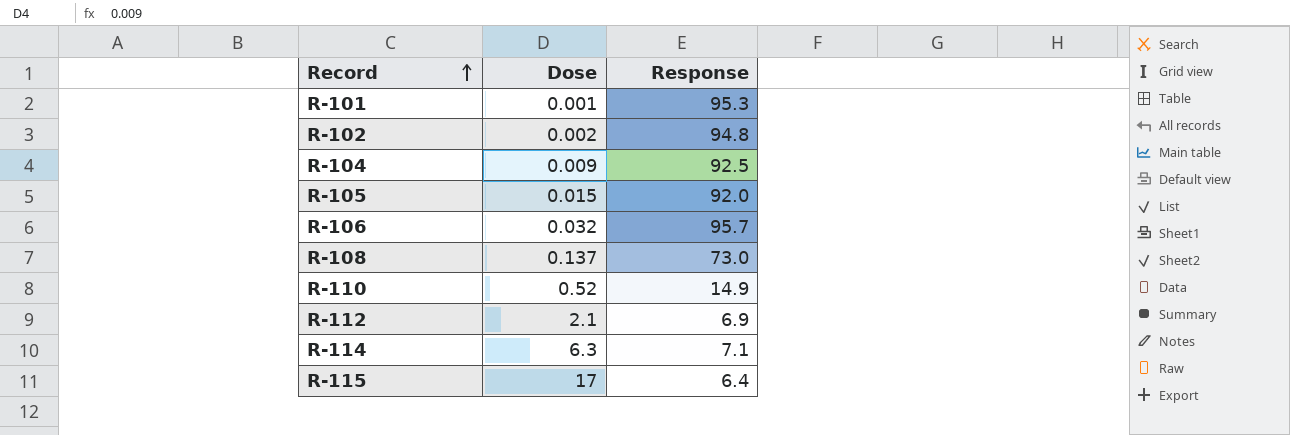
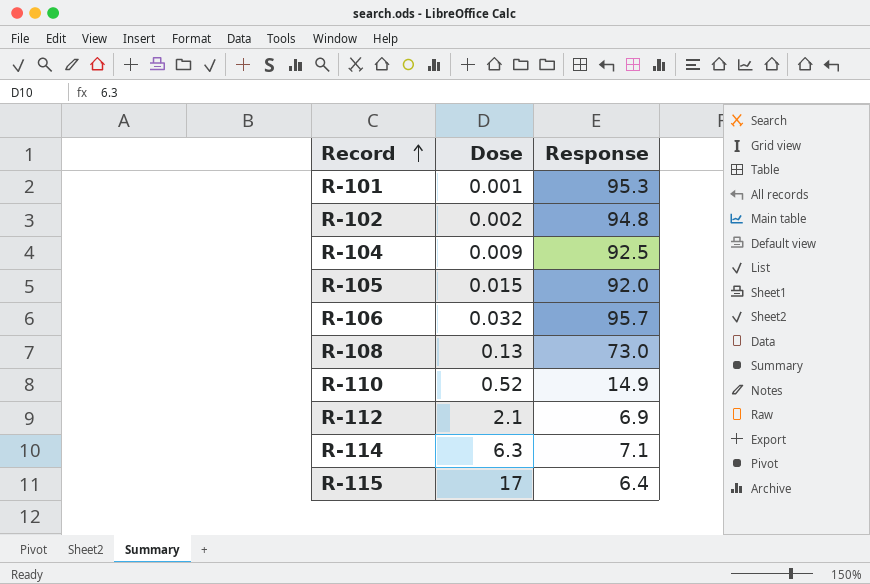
R-108 | Dose: 0.137 -> 0.13

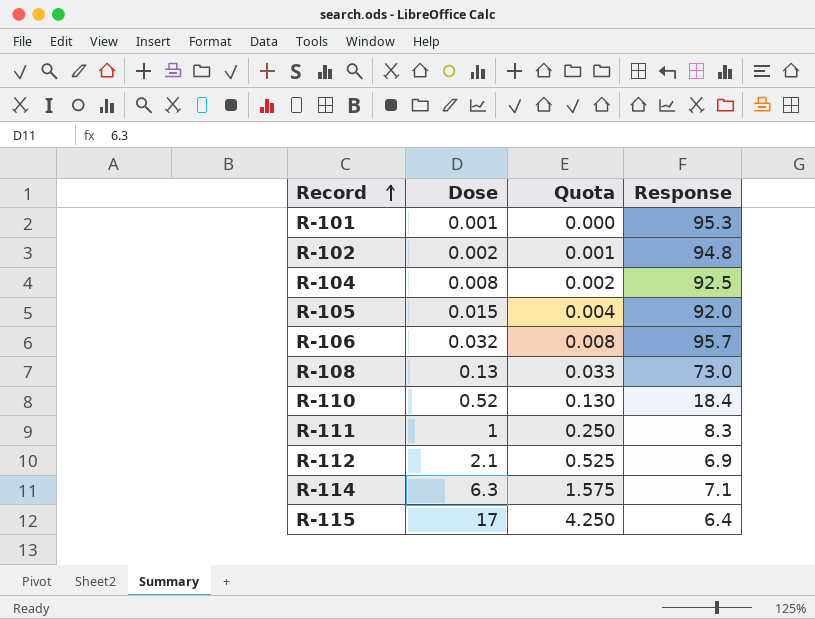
column Quota | formula: none -> [Dose] * 0.25
R-104 | Dose: 0.009 -> 0.008
R-110 | Response: 14.9 -> 18.4
row R-111: none -> 1 | 0.250 | 8.3

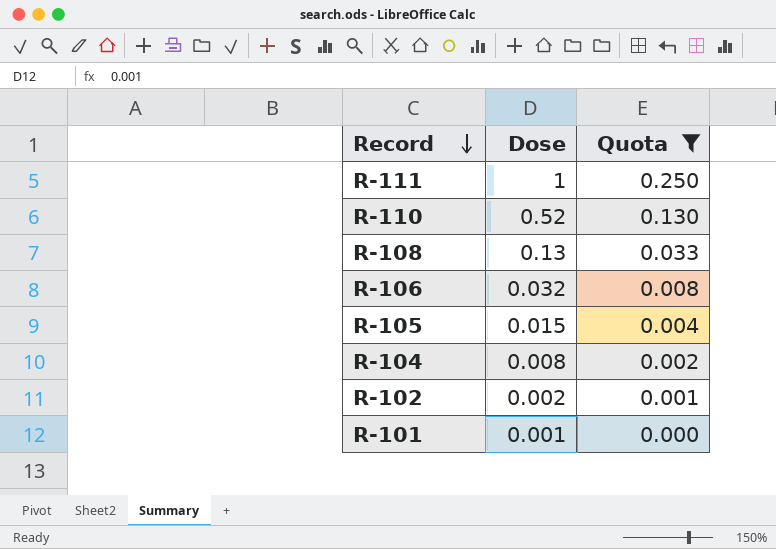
filter: none -> Quota <= 0.250
row order: Record ascending -> Record descending
column Response | position: 4 -> none

